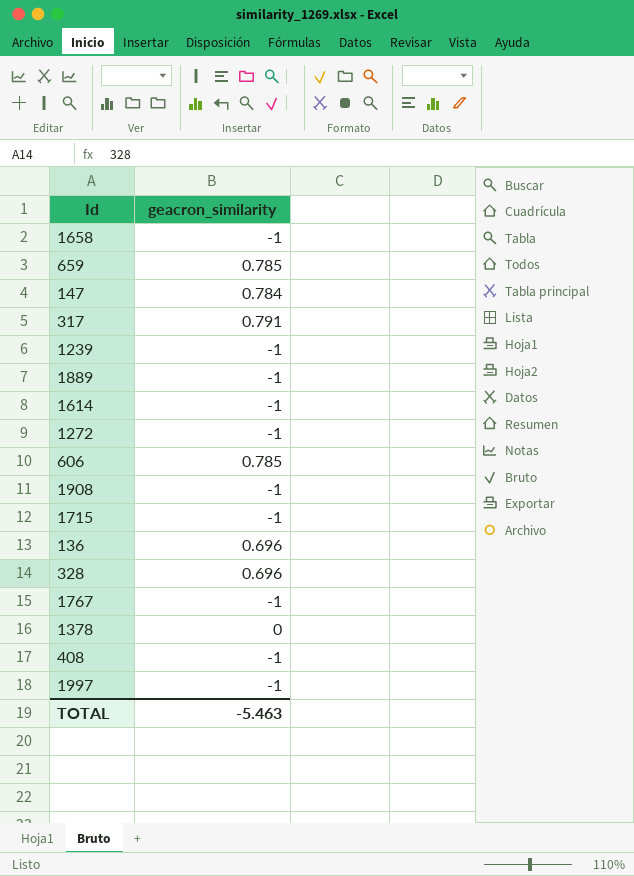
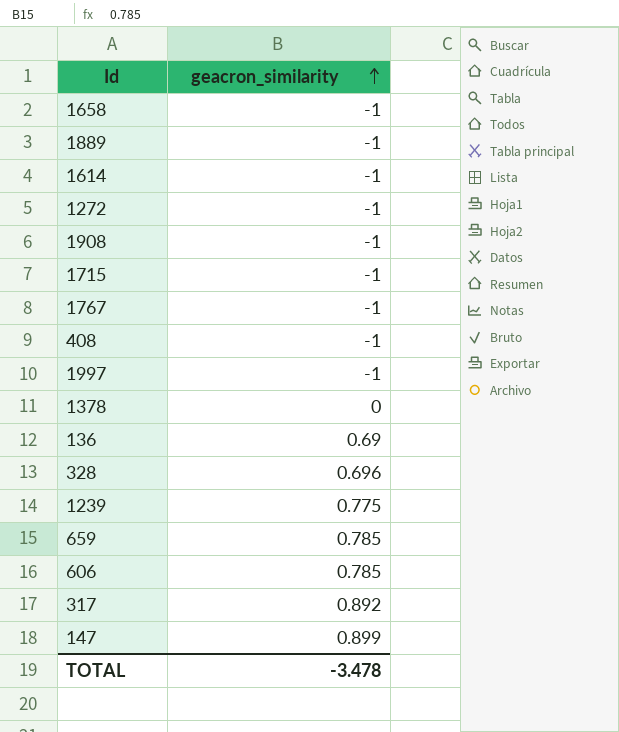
row order: none -> geacron_similarity ascending
136 | geacron_similarity: 0.696 -> 0.69
1239 | geacron_similarity: -1 -> 0.775
317 | geacron_similarity: 0.791 -> 0.892
147 | geacron_similarity: 0.784 -> 0.899
TOTAL | geacron_similarity: -5.463 -> -3.478

